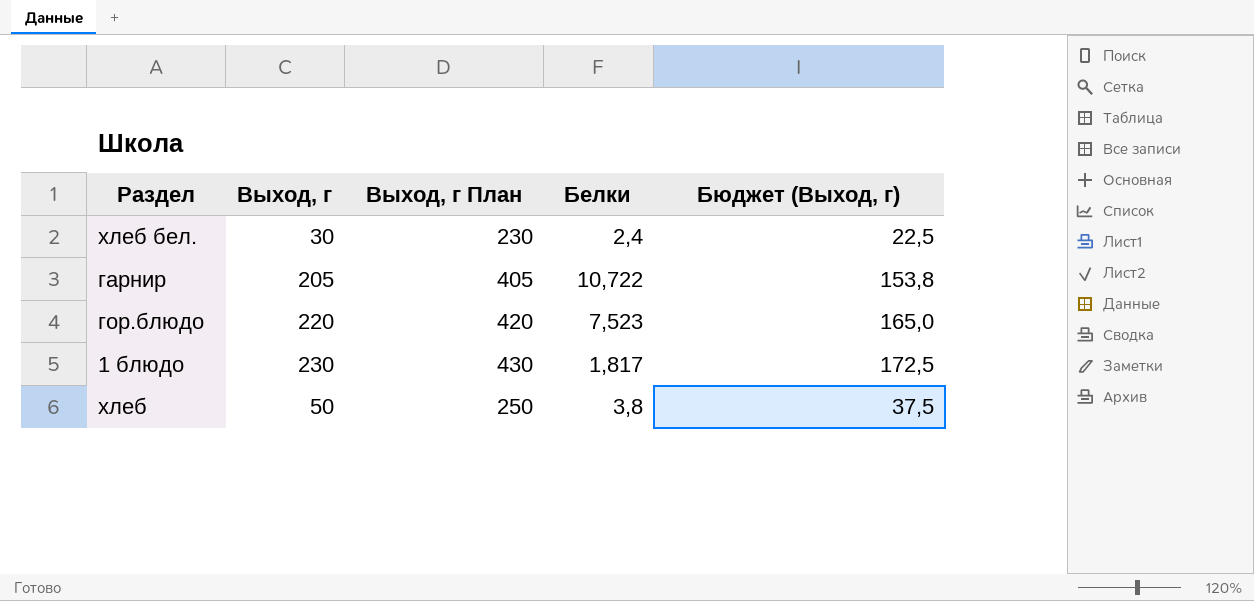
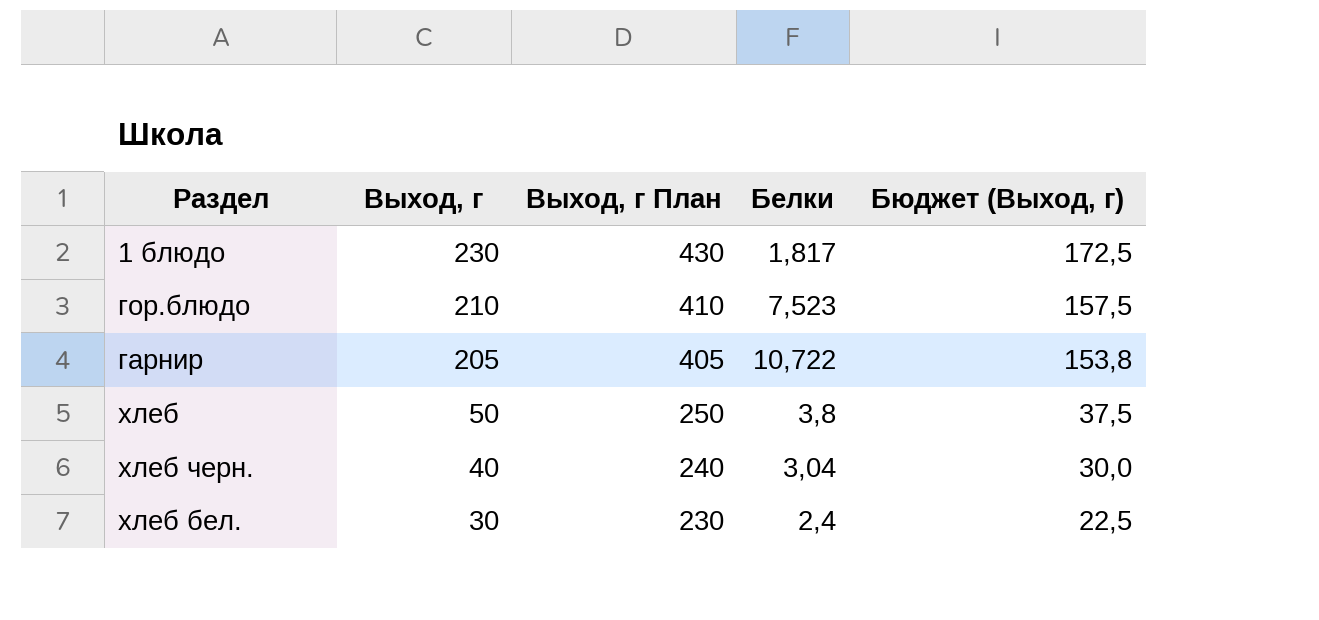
row order: none -> Выход, г descending
гор.блюдо | Выход, г: 220 -> 210
гор.блюдо | Выход, г План: 420 -> 410
гор.блюдо | Бюджет (Выход, г): 165,0 -> 157,5
row хлеб черн.: none -> 40 | 240 | 3,04 | 30,0

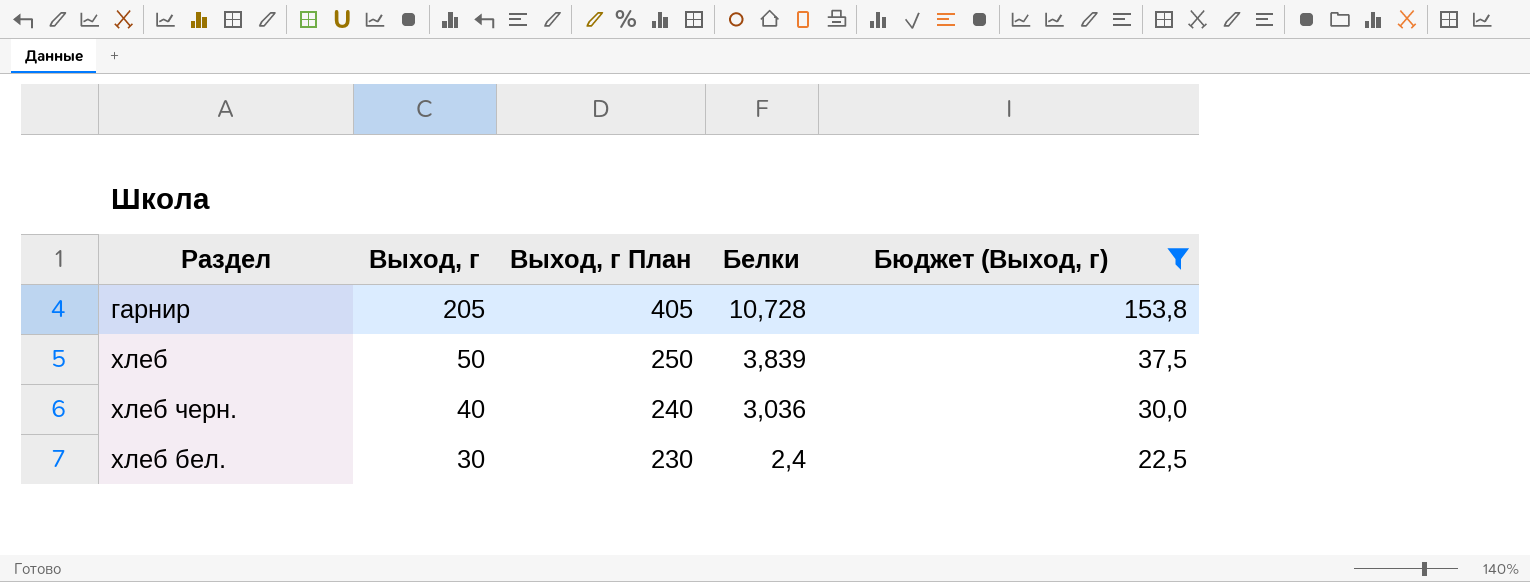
filter: none -> Бюджет (Выход, г) <= 153,8
гарнир | Белки: 10,722 -> 10,728
хлеб | Белки: 3,8 -> 3,839
хлеб черн. | Белки: 3,04 -> 3,036

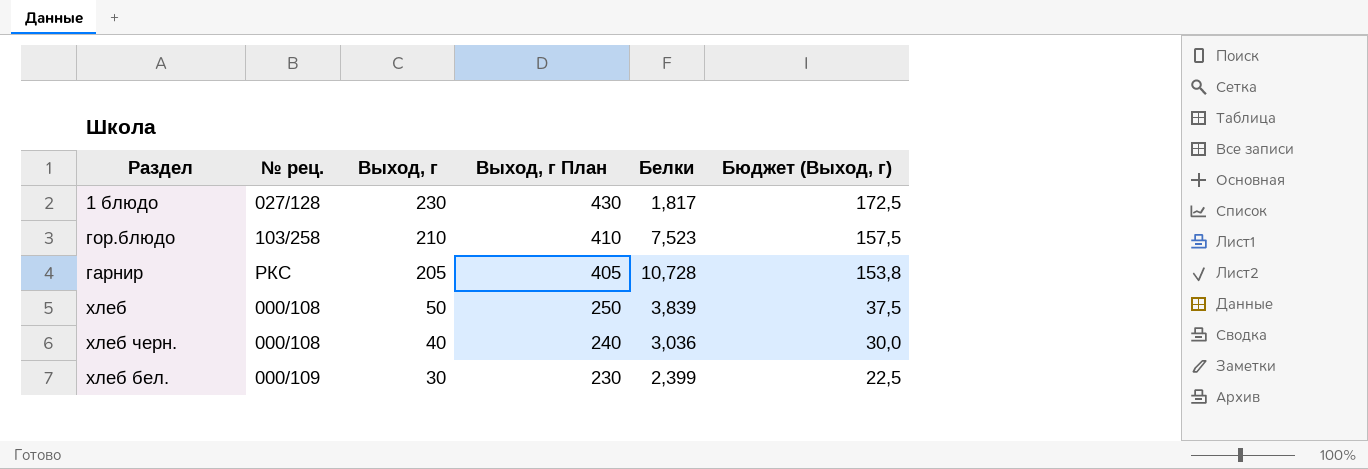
filter: Бюджет (Выход, г) <= 153,8 -> none
column № рец. | position: none -> 2
хлеб бел. | Белки: 2,4 -> 2,399

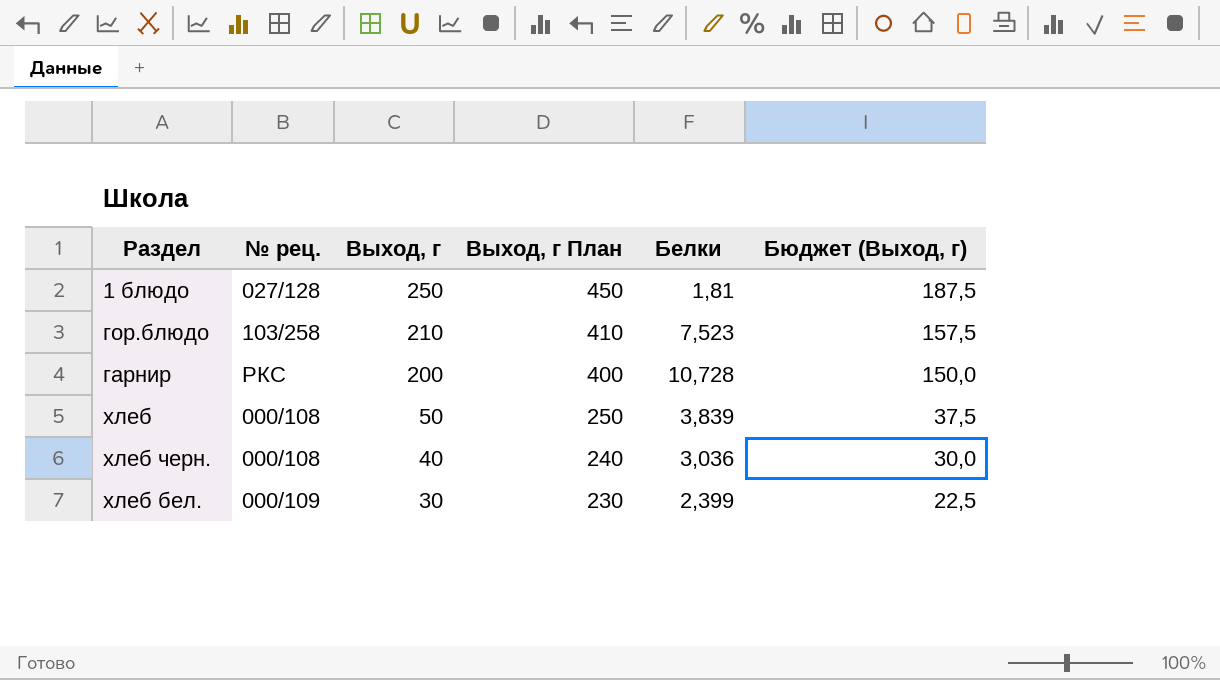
1 блюдо | Выход, г: 230 -> 250
1 блюдо | Выход, г План: 430 -> 450
1 блюдо | Белки: 1,817 -> 1,81
1 блюдо | Бюджет (Выход, г): 172,5 -> 187,5
гарнир | Выход, г: 205 -> 200
гарнир | Выход, г План: 405 -> 400
гарнир | Бюджет (Выход, г): 153,8 -> 150,0

